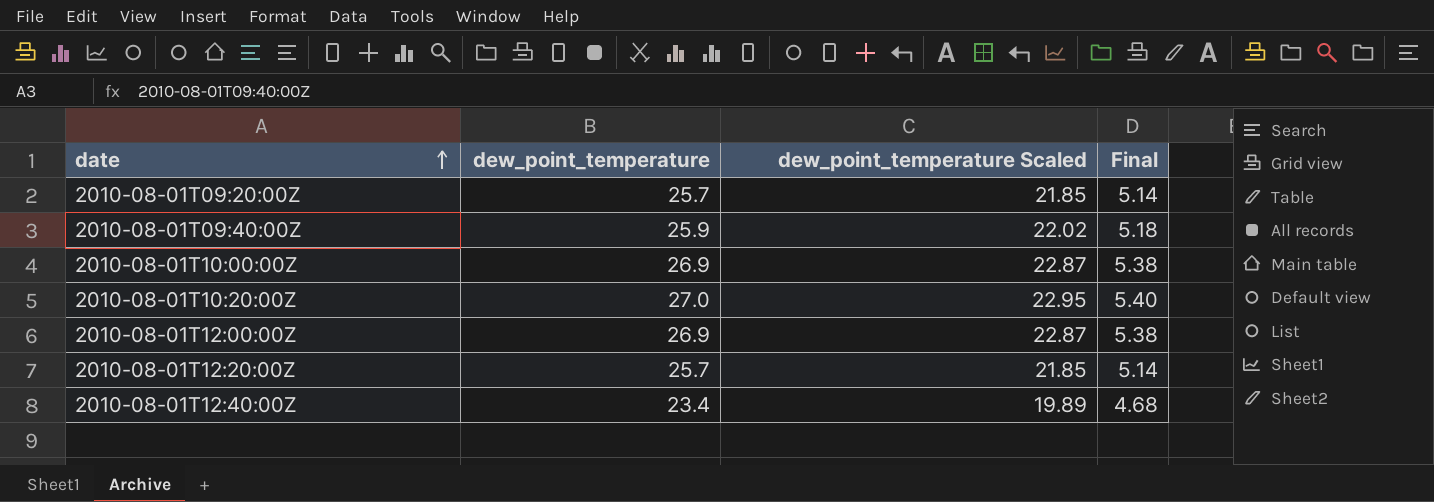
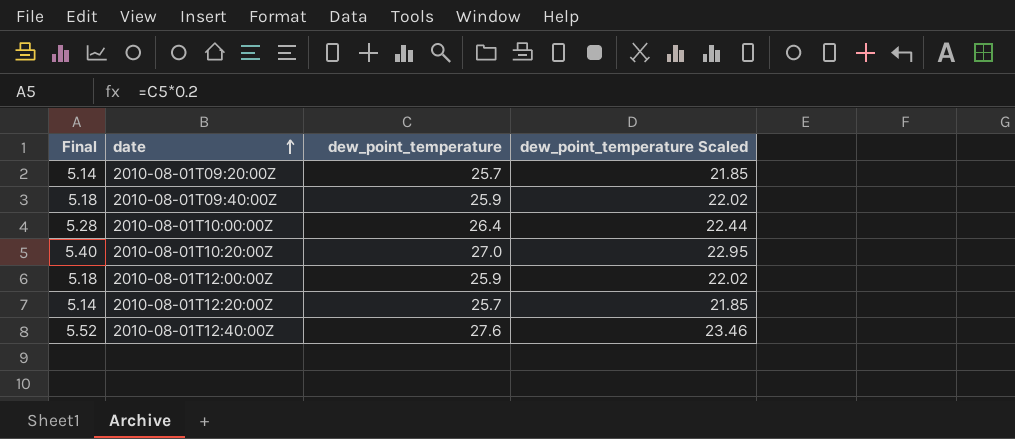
column Final | position: 4 -> 1
2010-08-01T10:00:00Z | Final: 5.38 -> 5.28
2010-08-01T10:00:00Z | dew_point_temperature: 26.9 -> 26.4
2010-08-01T10:00:00Z | dew_point_temperature Scaled: 22.87 -> 22.44
2010-08-01T12:00:00Z | Final: 5.38 -> 5.18
2010-08-01T12:00:00Z | dew_point_temperature: 26.9 -> 25.9
2010-08-01T12:00:00Z | dew_point_temperature Scaled: 22.87 -> 22.02
2010-08-01T12:40:00Z | Final: 4.68 -> 5.52
2010-08-01T12:40:00Z | dew_point_temperature: 23.4 -> 27.6
2010-08-01T12:40:00Z | dew_point_temperature Scaled: 19.89 -> 23.46

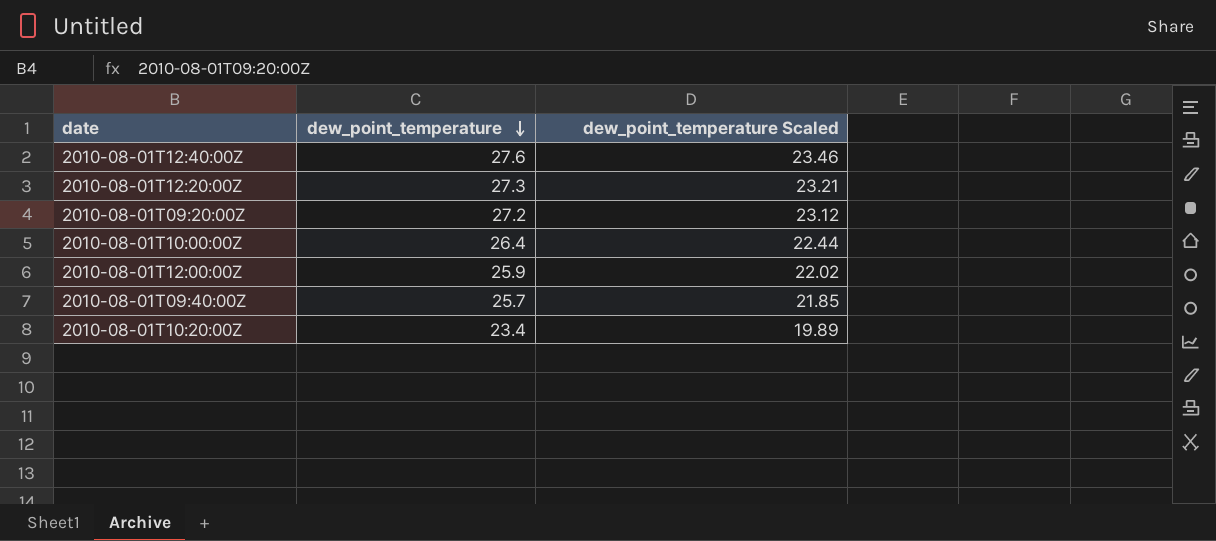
row order: date ascending -> dew_point_temperature descending
column Final | formula: [dew_point_temperature] * 0.2 -> none
2010-08-01T12:20:00Z | dew_point_temperature: 25.7 -> 27.3
2010-08-01T12:20:00Z | dew_point_temperature Scaled: 21.85 -> 23.21
2010-08-01T09:20:00Z | dew_point_temperature: 25.7 -> 27.2
2010-08-01T09:20:00Z | dew_point_temperature Scaled: 21.85 -> 23.12
2010-08-01T09:40:00Z | dew_point_temperature: 25.9 -> 25.7
2010-08-01T09:40:00Z | dew_point_temperature Scaled: 22.02 -> 21.85
2010-08-01T10:20:00Z | dew_point_temperature: 27.0 -> 23.4
2010-08-01T10:20:00Z | dew_point_temperature Scaled: 22.95 -> 19.89

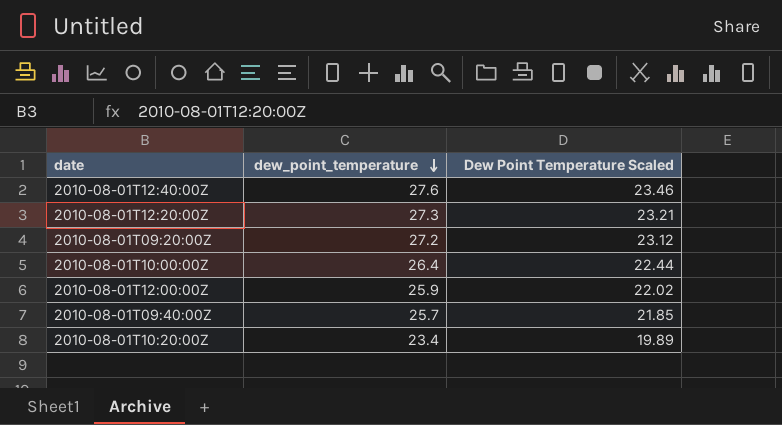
column name: dew_point_temperature Scaled -> Dew Point Temperature Scaled

